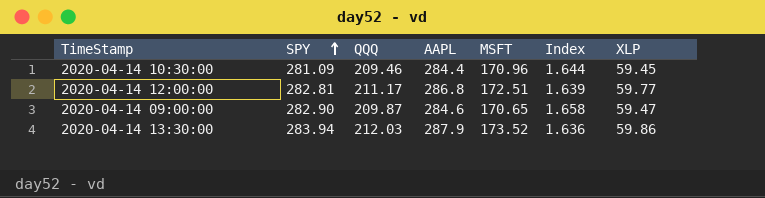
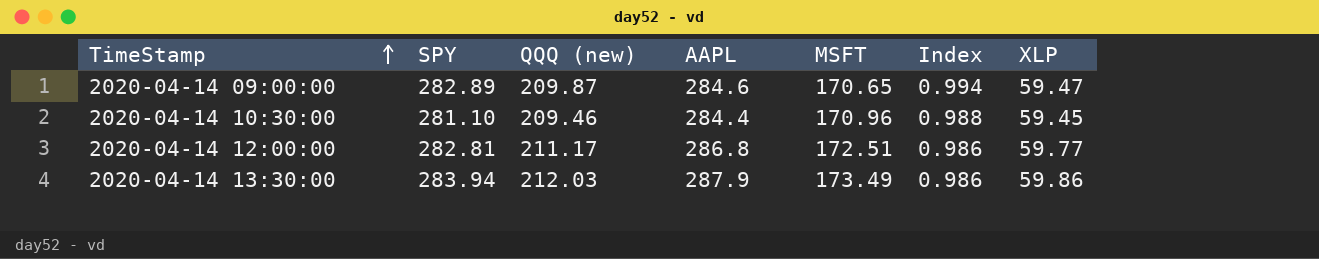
row order: SPY ascending -> TimeStamp ascending
column name: QQQ -> QQQ (new)
column Index | formula: [SPY] / [MSFT] -> [SPY] / [AAPL]
2020-04-14 09:00:00 | SPY: 282.90 -> 282.89
2020-04-14 10:30:00 | SPY: 281.09 -> 281.10
2020-04-14 13:30:00 | MSFT: 173.52 -> 173.49

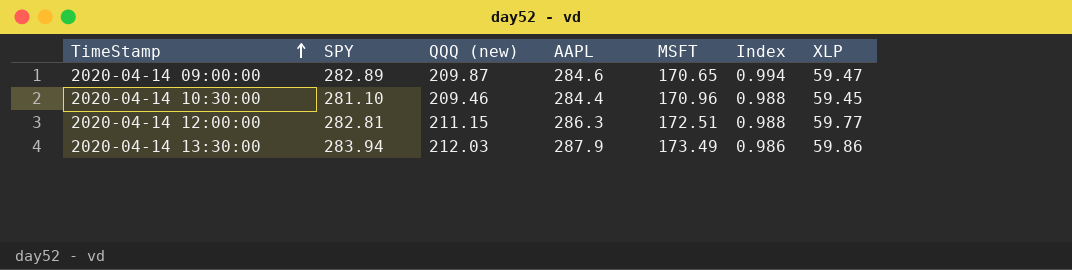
2020-04-14 12:00:00 | QQQ (new): 211.17 -> 211.15
2020-04-14 12:00:00 | AAPL: 286.8 -> 286.3
2020-04-14 12:00:00 | Index: 0.986 -> 0.988

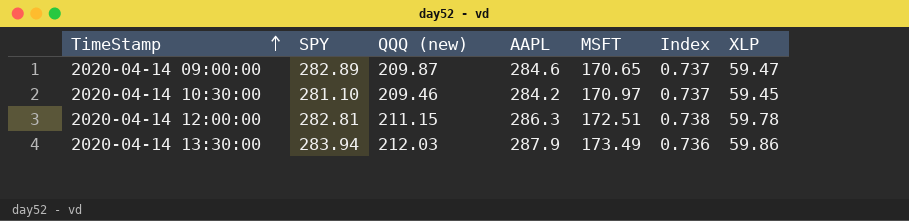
column Index | formula: [SPY] / [AAPL] -> [QQQ (new)] / [AAPL]
2020-04-14 10:30:00 | AAPL: 284.4 -> 284.2
2020-04-14 10:30:00 | MSFT: 170.96 -> 170.97
2020-04-14 12:00:00 | XLP: 59.77 -> 59.78

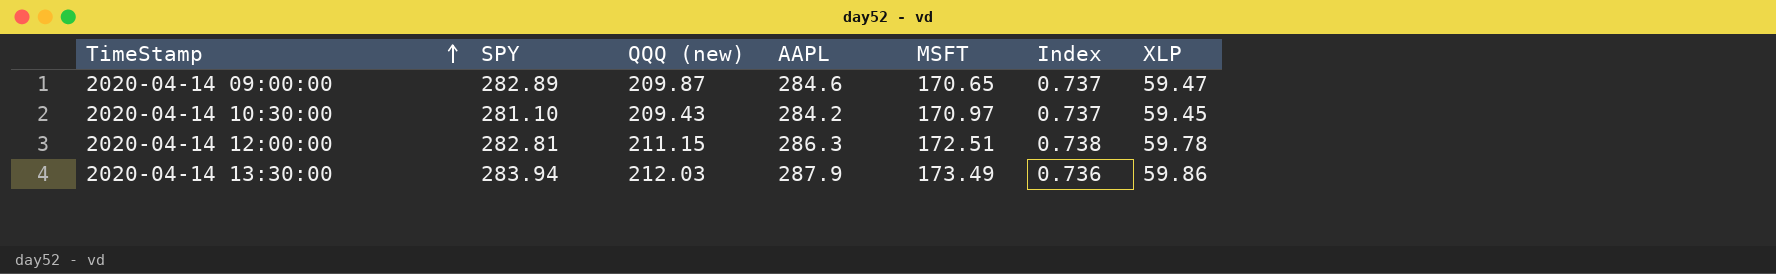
2020-04-14 10:30:00 | QQQ (new): 209.46 -> 209.43

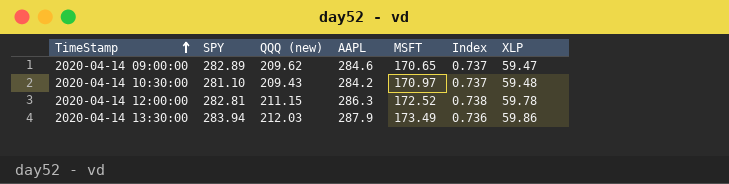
2020-04-14 09:00:00 | QQQ (new): 209.87 -> 209.62
2020-04-14 10:30:00 | XLP: 59.45 -> 59.48
2020-04-14 12:00:00 | MSFT: 172.51 -> 172.52

